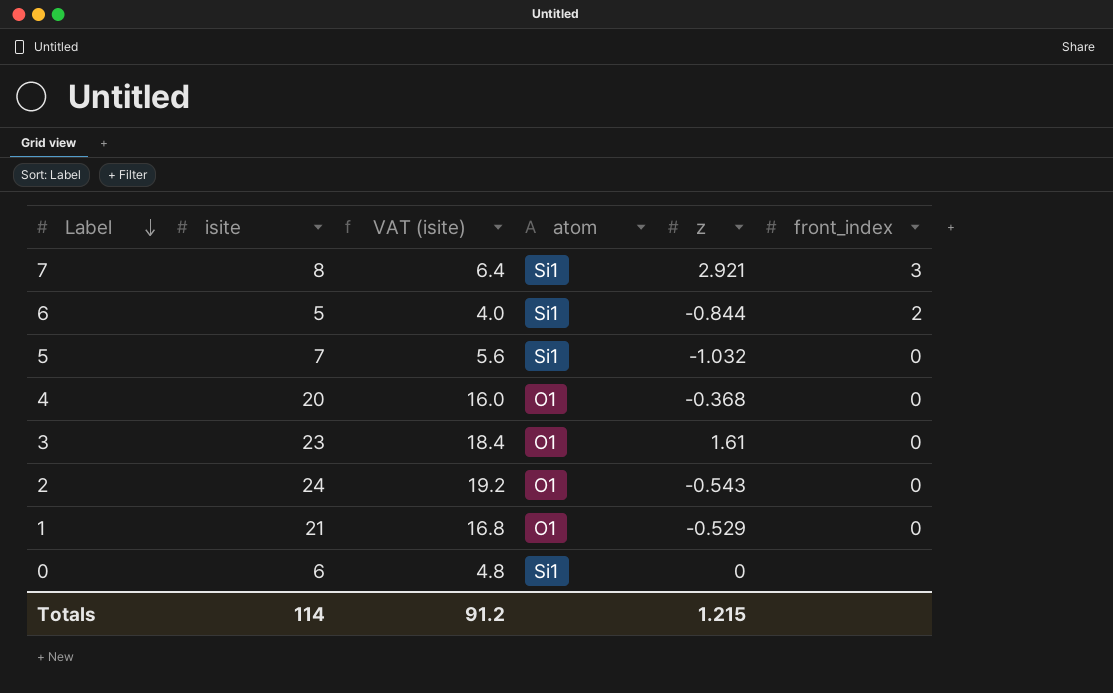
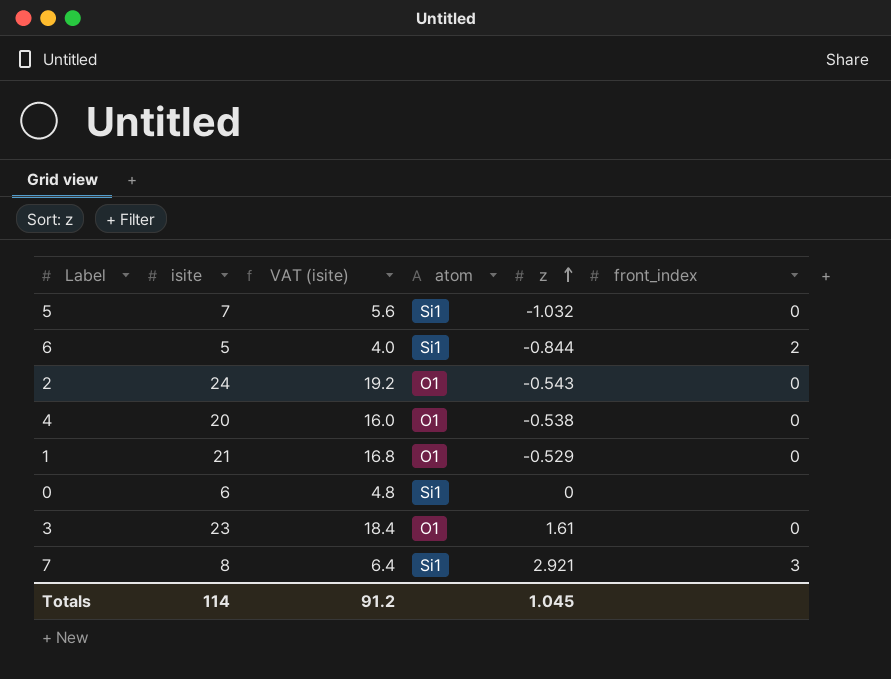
row order: Label descending -> z ascending
4 | z: -0.368 -> -0.538
Totals | z: 1.215 -> 1.045

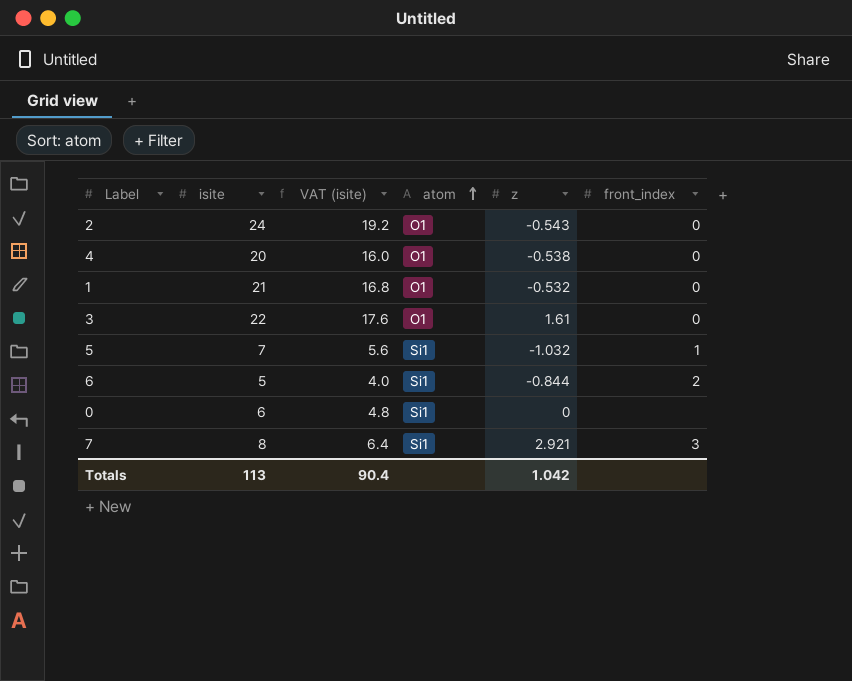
row order: z ascending -> atom ascending
1 | z: -0.529 -> -0.532
3 | isite: 23 -> 22
3 | VAT (isite): 18.4 -> 17.6
5 | front_index: 0 -> 1
Totals | isite: 114 -> 113
Totals | VAT (isite): 91.2 -> 90.4
Totals | z: 1.045 -> 1.042

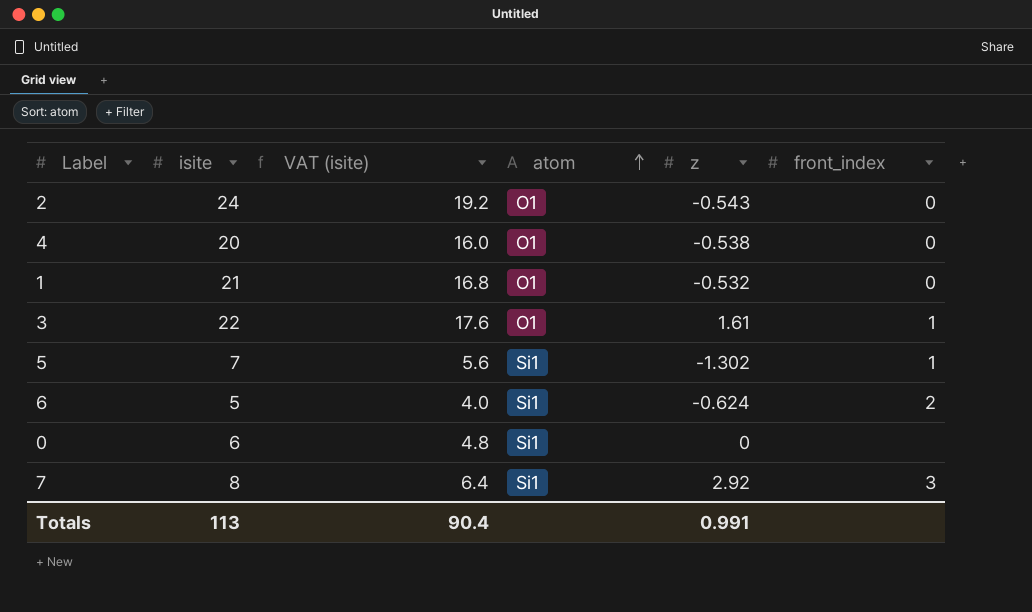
3 | front_index: 0 -> 1
5 | z: -1.032 -> -1.302
6 | z: -0.844 -> -0.624
7 | z: 2.921 -> 2.92
Totals | z: 1.042 -> 0.991

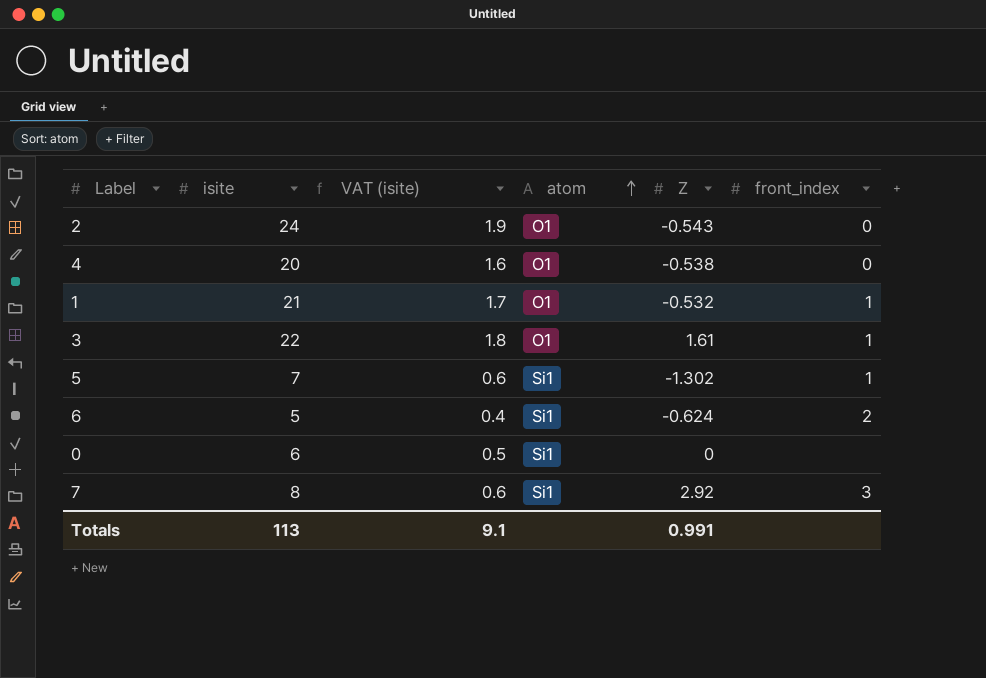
column VAT (isite) | formula: [isite] * 0.8 -> [isite] * 0.08
column name: z -> Z
1 | front_index: 0 -> 1
Totals | VAT (isite): 90.4 -> 9.1

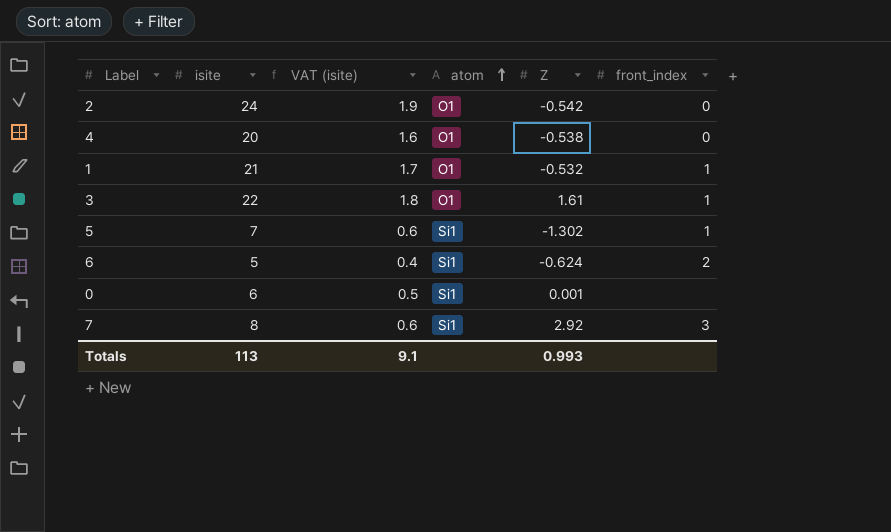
2 | Z: -0.543 -> -0.542
0 | Z: 0 -> 0.001
Totals | Z: 0.991 -> 0.993

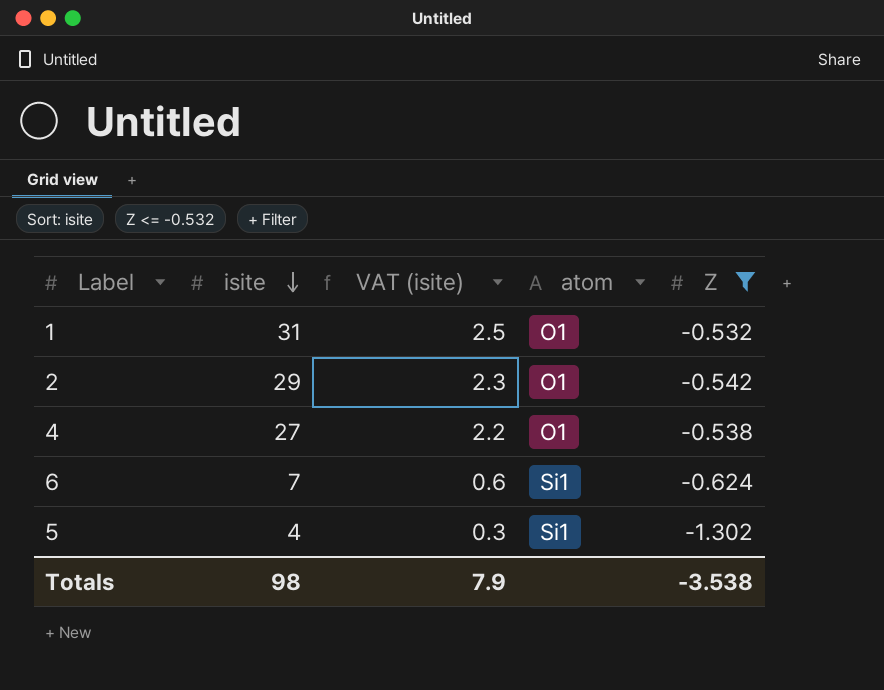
filter: none -> Z <= -0.532
row order: atom ascending -> isite descending
column front_index | position: 6 -> none
1 | isite: 21 -> 31
1 | VAT (isite): 1.7 -> 2.5
2 | isite: 24 -> 29
2 | VAT (isite): 1.9 -> 2.3
4 | isite: 20 -> 27
4 | VAT (isite): 1.6 -> 2.2
6 | isite: 5 -> 7
6 | VAT (isite): 0.4 -> 0.6
5 | isite: 7 -> 4
5 | VAT (isite): 0.6 -> 0.3
Totals | isite: 113 -> 98
Totals | VAT (isite): 9.1 -> 7.9
Totals | Z: 0.993 -> -3.538

